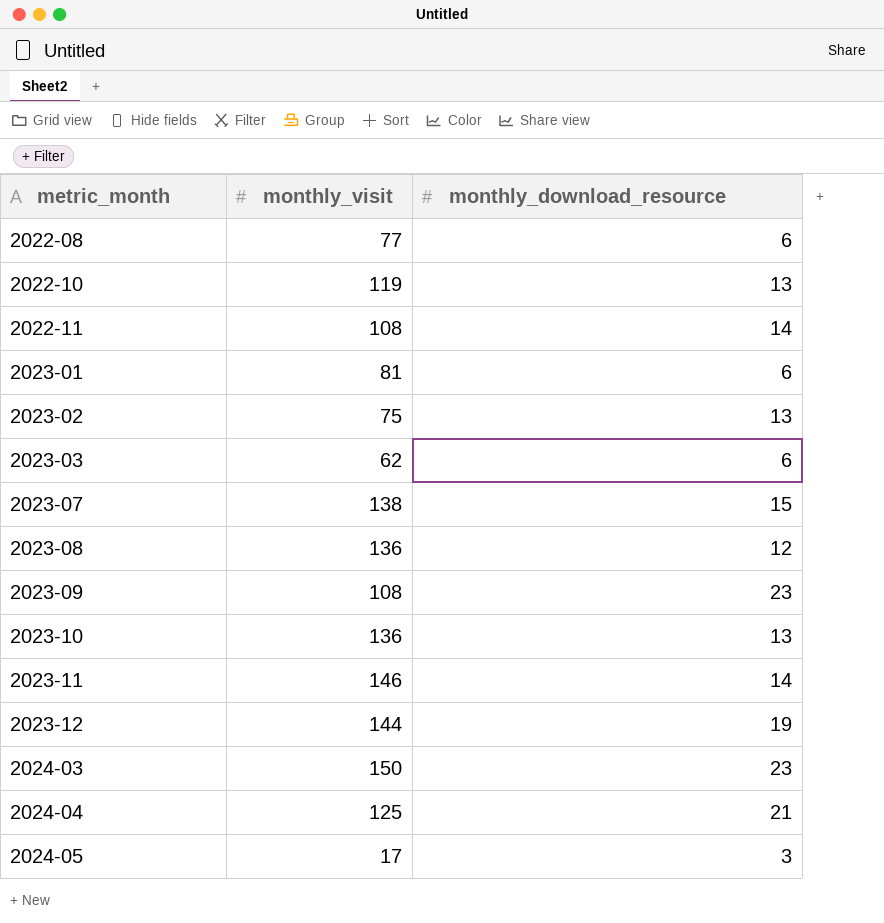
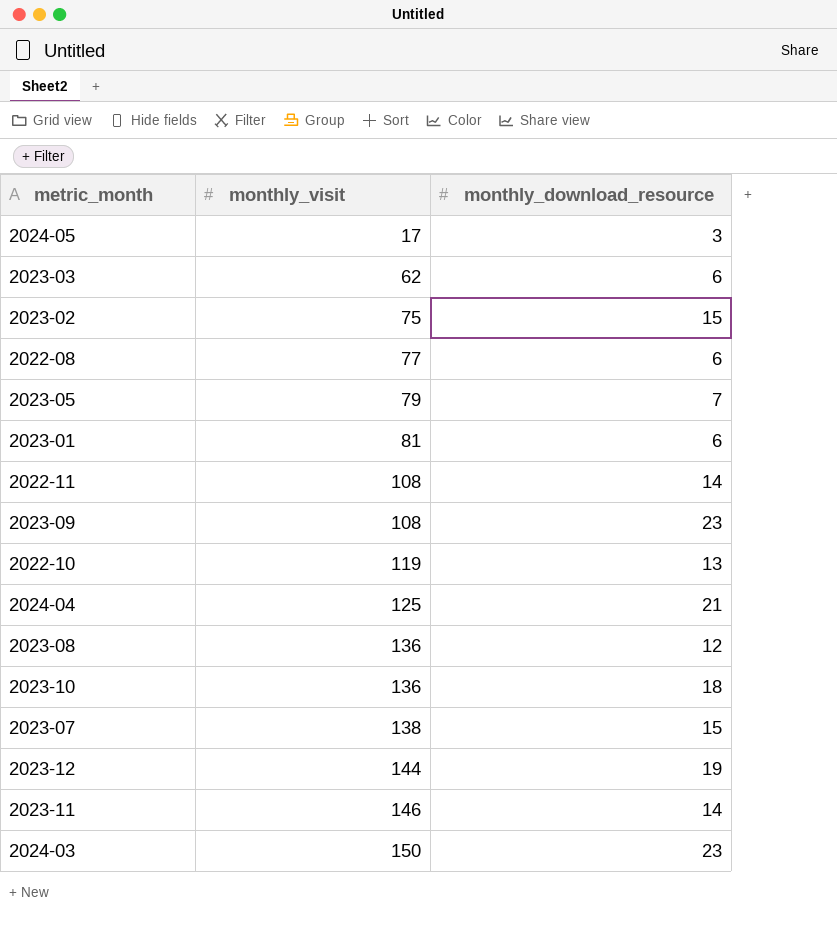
row order: metric_month ascending -> monthly_visit ascending
2023-02 | monthly_download_resource: 13 -> 15
row 2023-05: none -> 79 | 7
2023-10 | monthly_download_resource: 13 -> 18

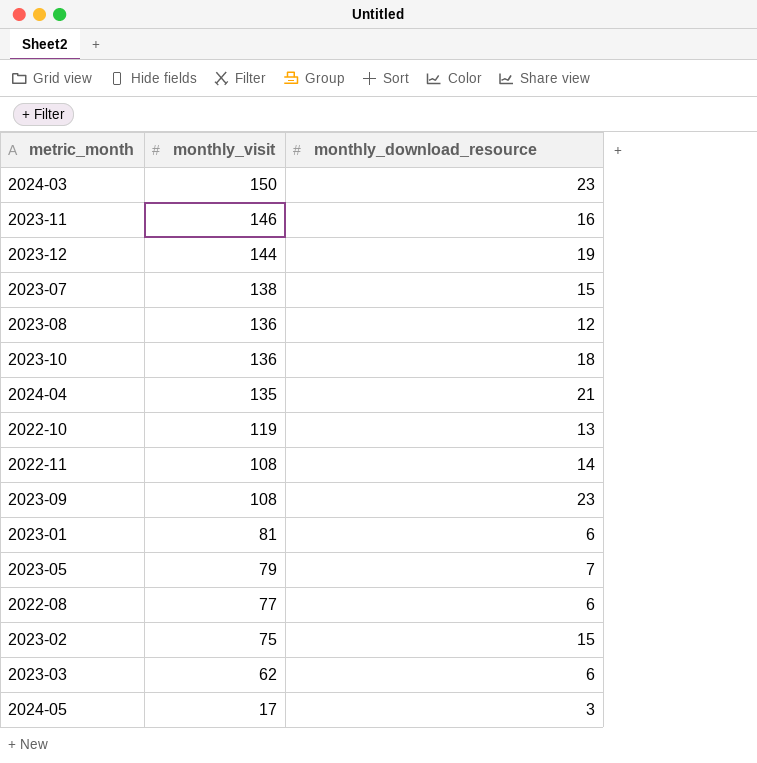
row order: monthly_visit ascending -> monthly_visit descending
2023-11 | monthly_download_resource: 14 -> 16
2024-04 | monthly_visit: 125 -> 135

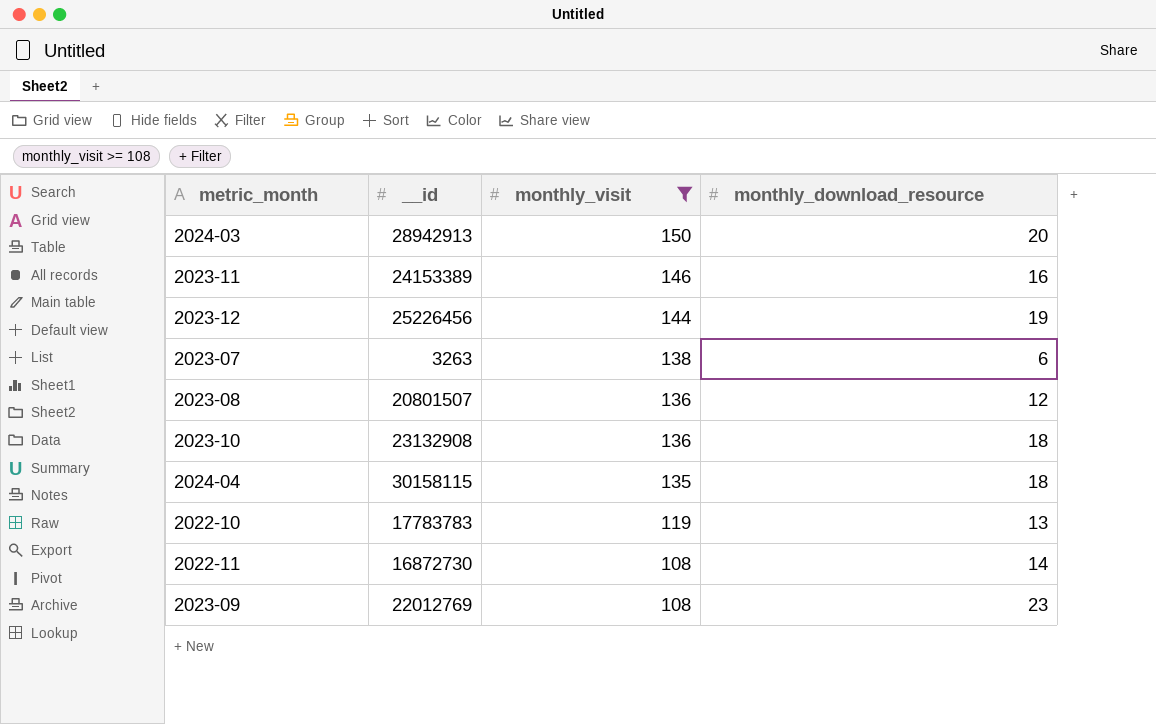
filter: none -> monthly_visit >= 108
column __id | position: none -> 2
2024-03 | monthly_download_resource: 23 -> 20
2023-07 | monthly_download_resource: 15 -> 6
2024-04 | monthly_download_resource: 21 -> 18

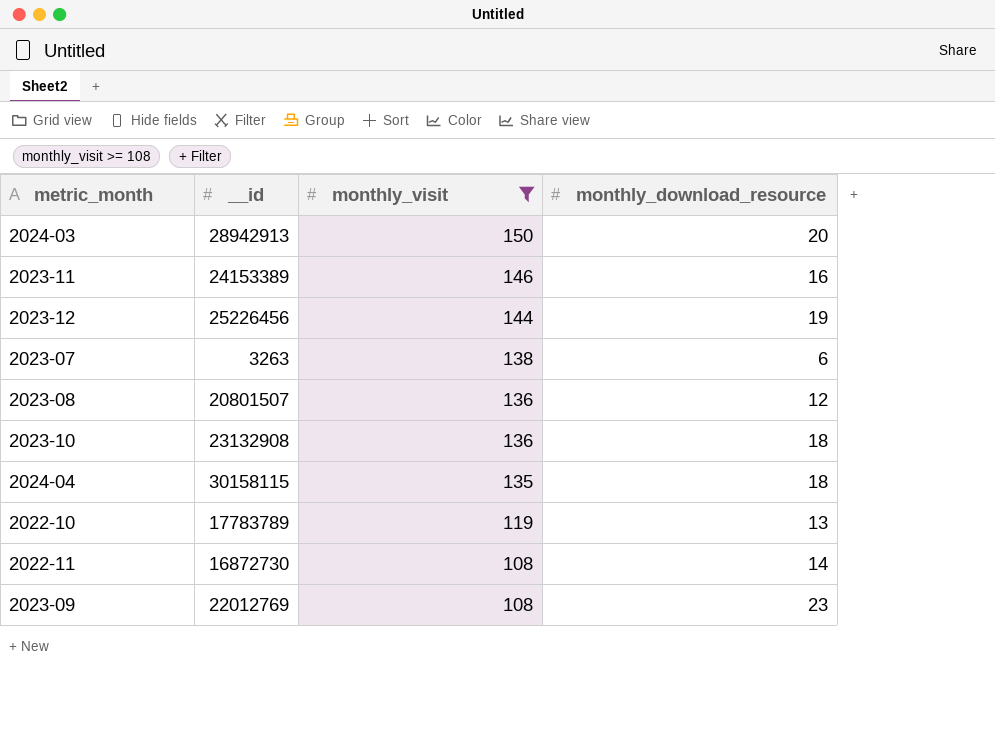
2022-10 | __id: 17783783 -> 17783789

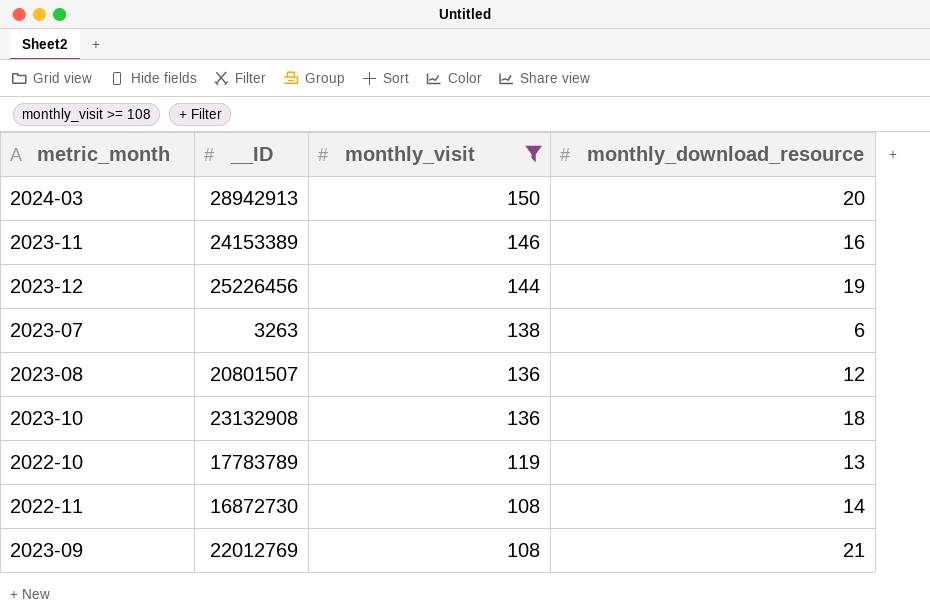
column name: __id -> __ID
row 2024-04: 30158115 | 135 | 18 -> none
2023-09 | monthly_download_resource: 23 -> 21

